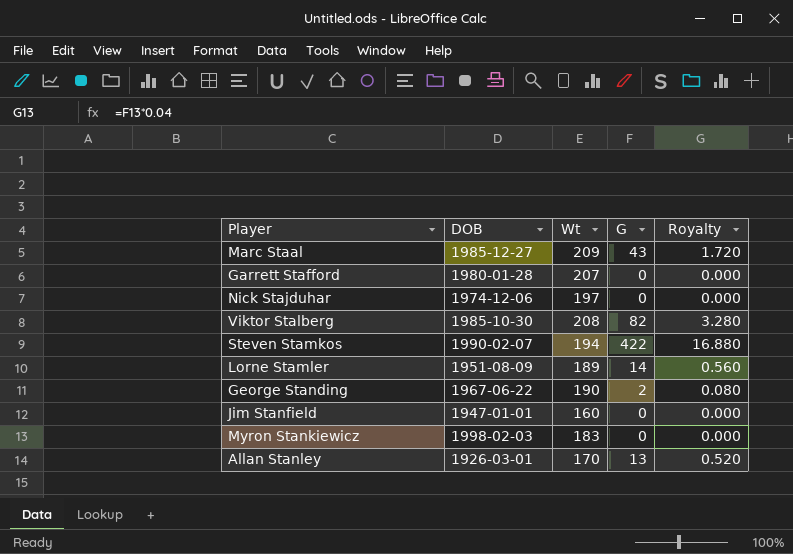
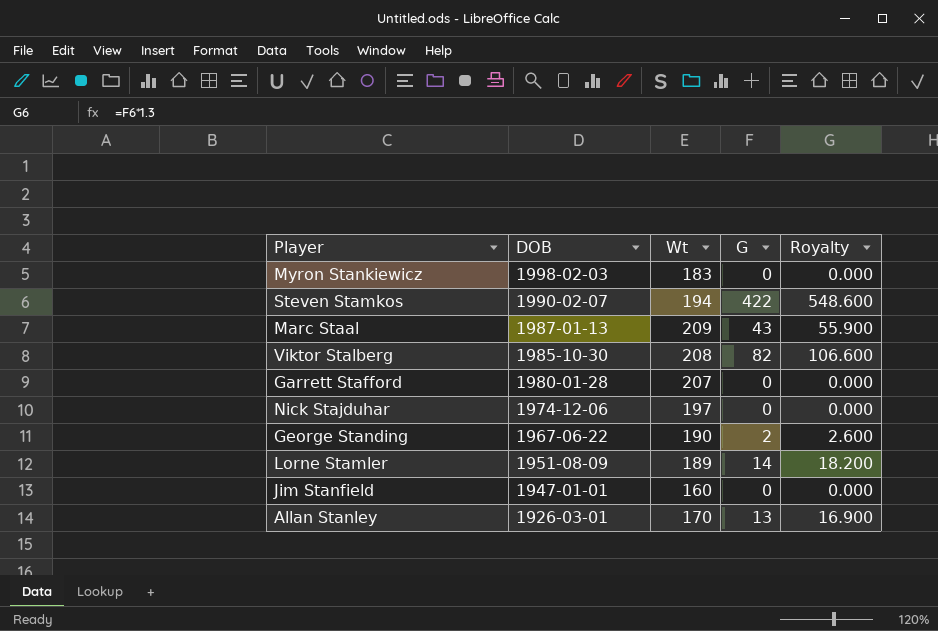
row order: none -> DOB descending
column Royalty | formula: [G] * 0.04 -> [G] * 1.3
Marc Staal | DOB: 1985-12-27 -> 1987-01-13

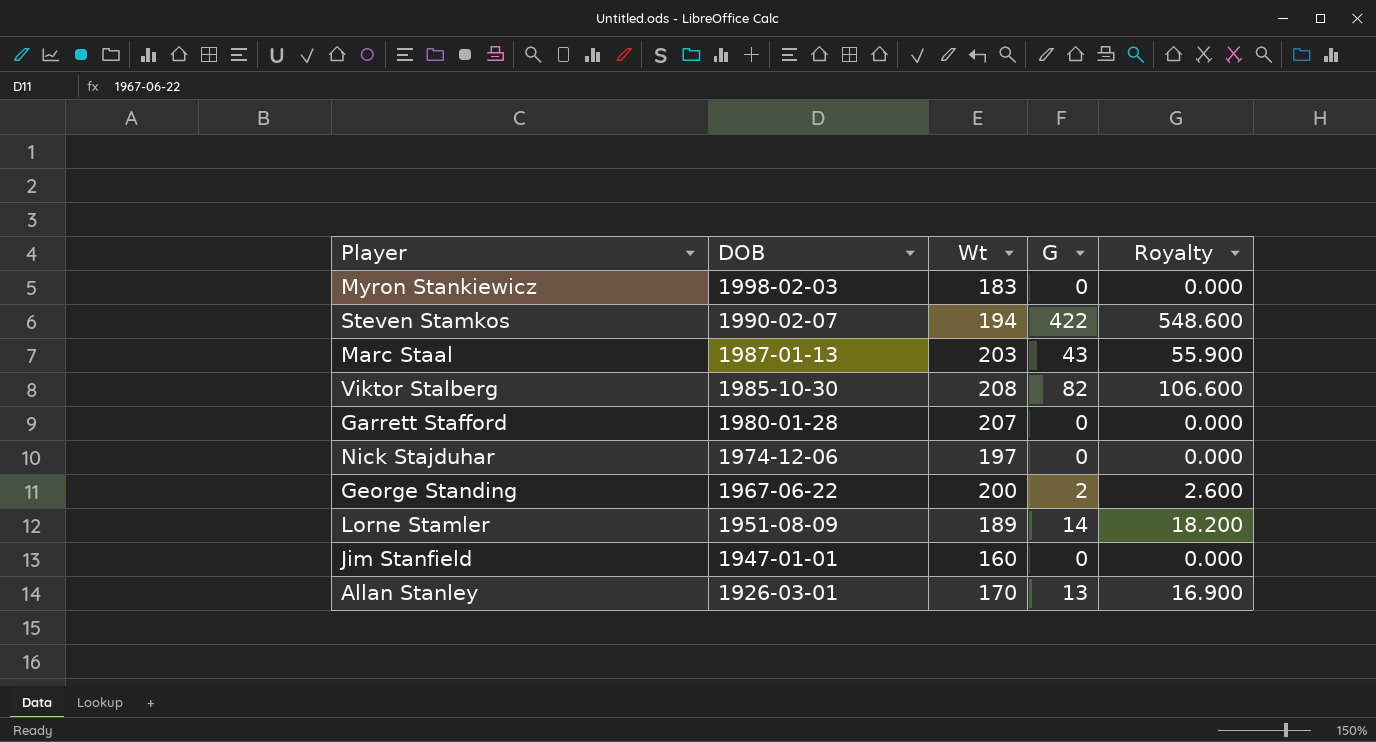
Marc Staal | Wt: 209 -> 203
George Standing | Wt: 190 -> 200

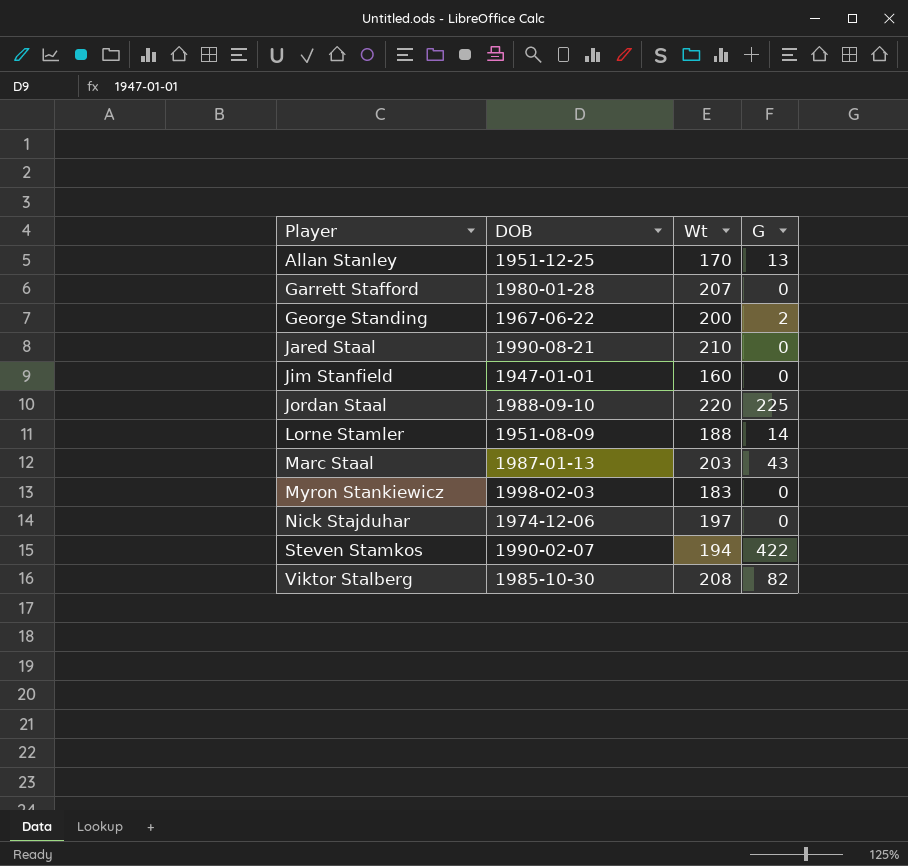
row order: DOB descending -> Player ascending
column Royalty | formula: [G] * 1.3 -> none
Allan Stanley | DOB: 1926-03-01 -> 1951-12-25
row Jared Staal: none -> 1990-08-21 | 210 | 0
row Jordan Staal: none -> 1988-09-10 | 220 | 225
Lorne Stamler | Wt: 189 -> 188

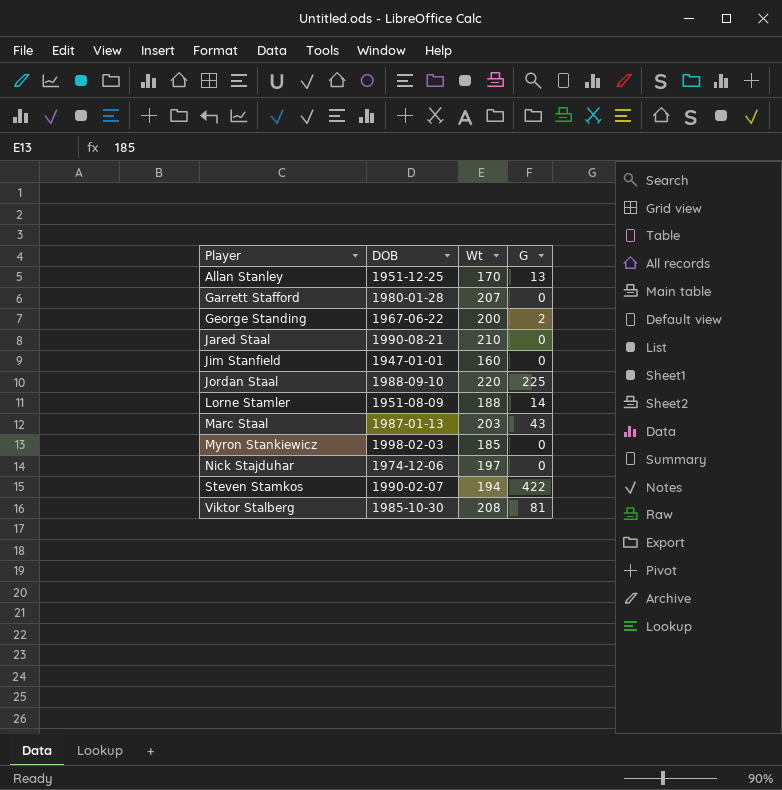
Myron Stankiewicz | Wt: 183 -> 185
Viktor Stalberg | G: 82 -> 81

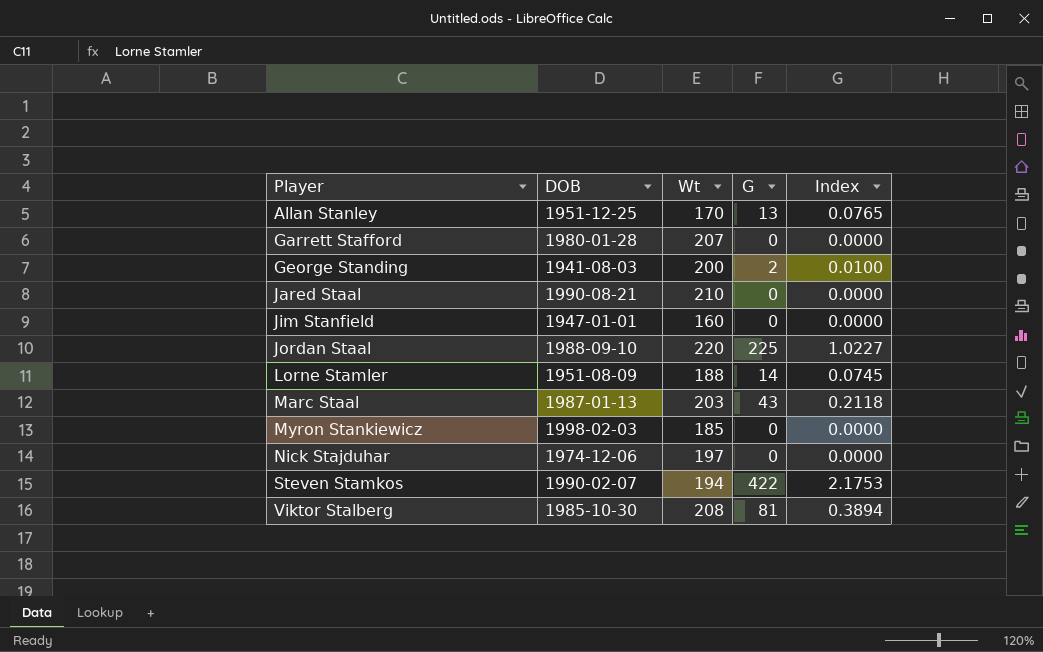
column Index | formula: none -> [G] / [Wt]
George Standing | DOB: 1967-06-22 -> 1941-08-03

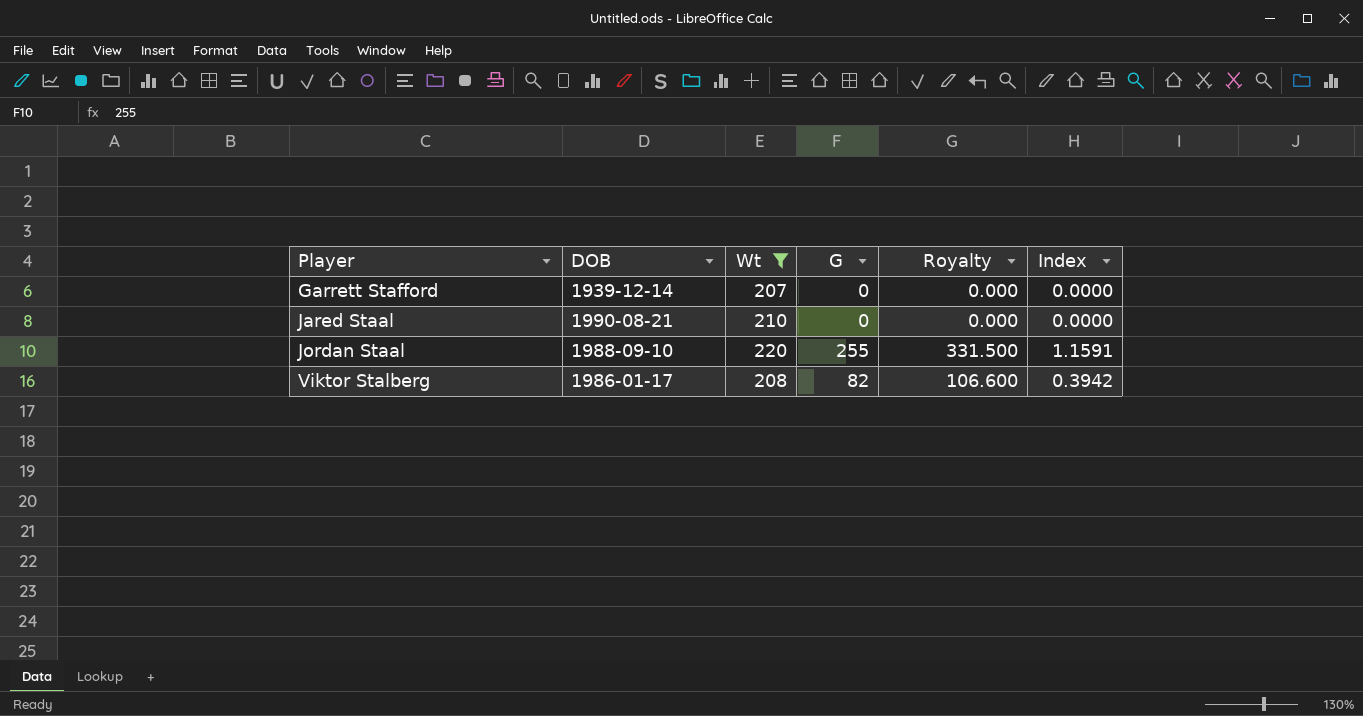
filter: none -> Wt >= 207
column Royalty | formula: none -> [G] * 1.3
Garrett Stafford | DOB: 1980-01-28 -> 1939-12-14
Jordan Staal | G: 225 -> 255
Jordan Staal | Index: 1.0227 -> 1.1591
Viktor Stalberg | DOB: 1985-10-30 -> 1986-01-17
Viktor Stalberg | G: 81 -> 82
Viktor Stalberg | Index: 0.3894 -> 0.3942

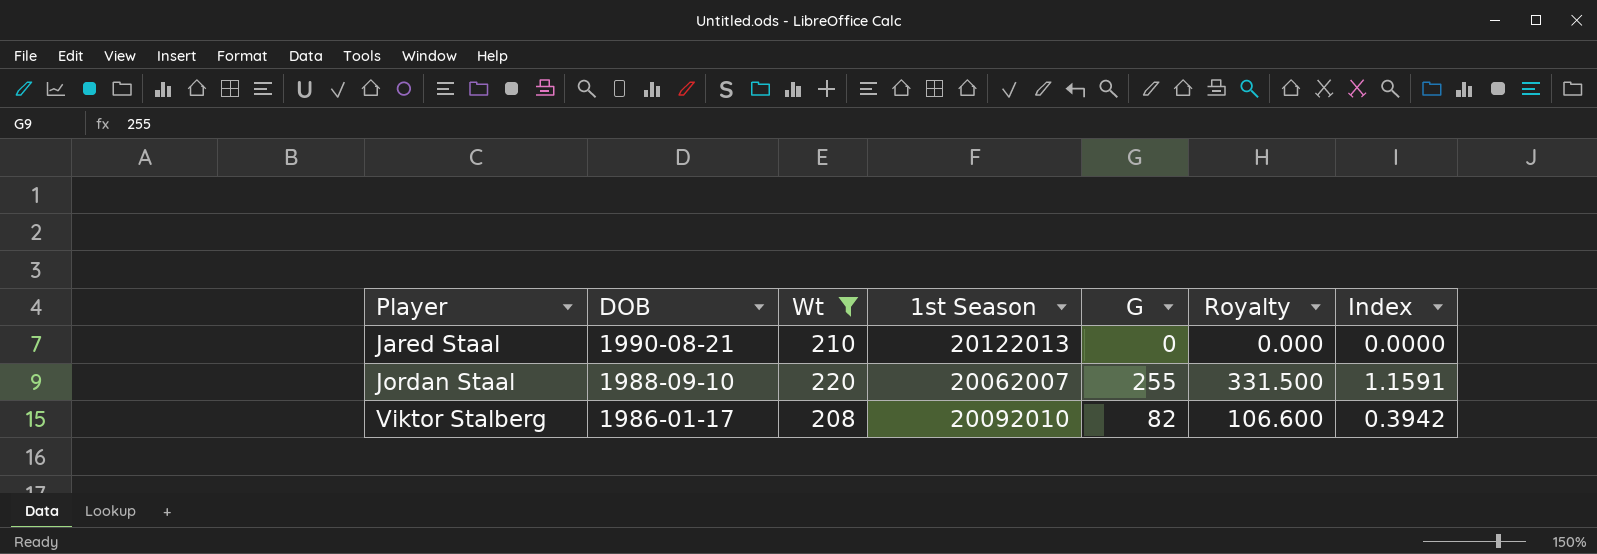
column 1st Season | position: none -> 4
row Garrett Stafford: 1939-12-14 | 207 | 0 | 0.000 | 0.0000 -> none

